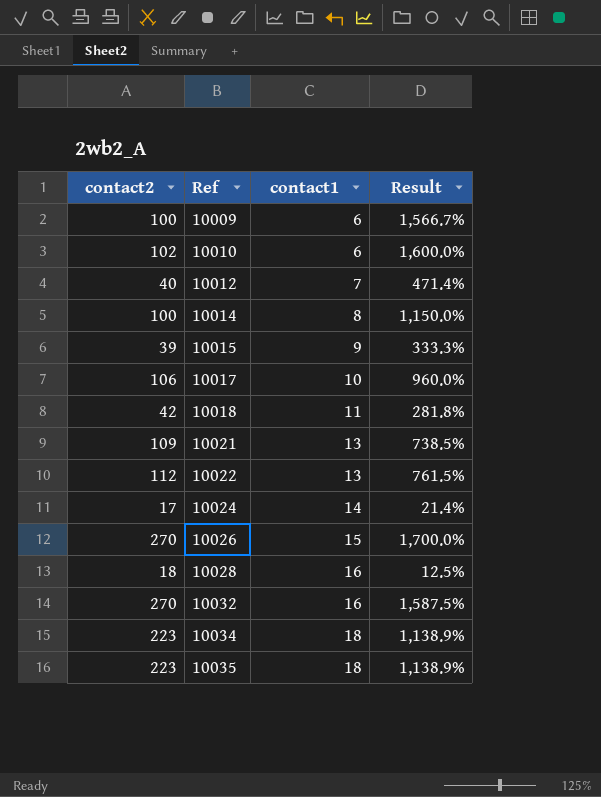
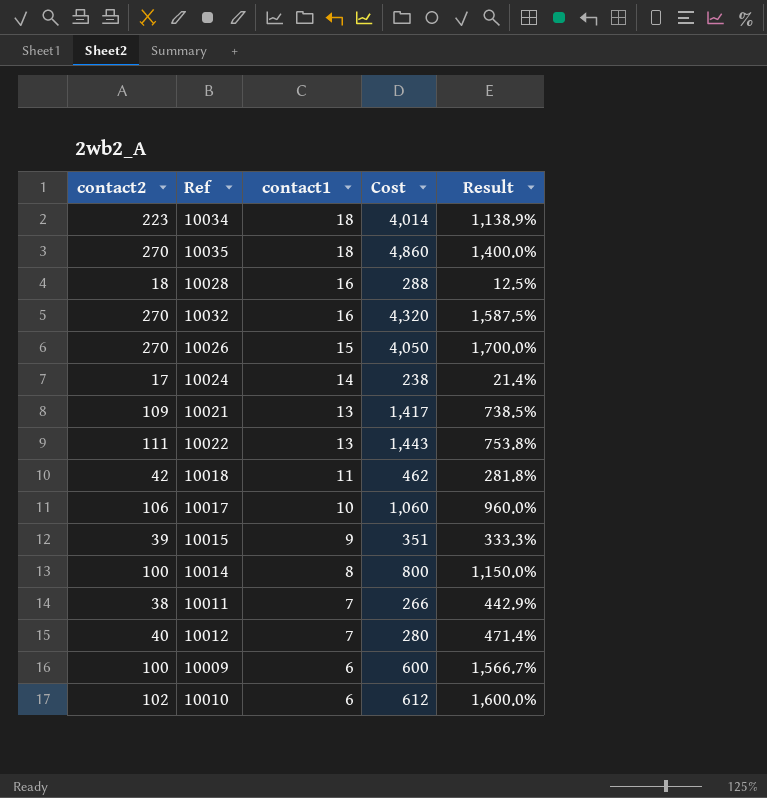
row order: Ref ascending -> contact1 descending
column Cost | formula: none -> [contact2] * [contact1]
10035 | contact2: 223 -> 270
10035 | Result: 1,138.9% -> 1,400.0%
10022 | contact2: 112 -> 111
10022 | Result: 761.5% -> 753.8%
row 10011: none -> 38 | 7 | 266 | 442.9%

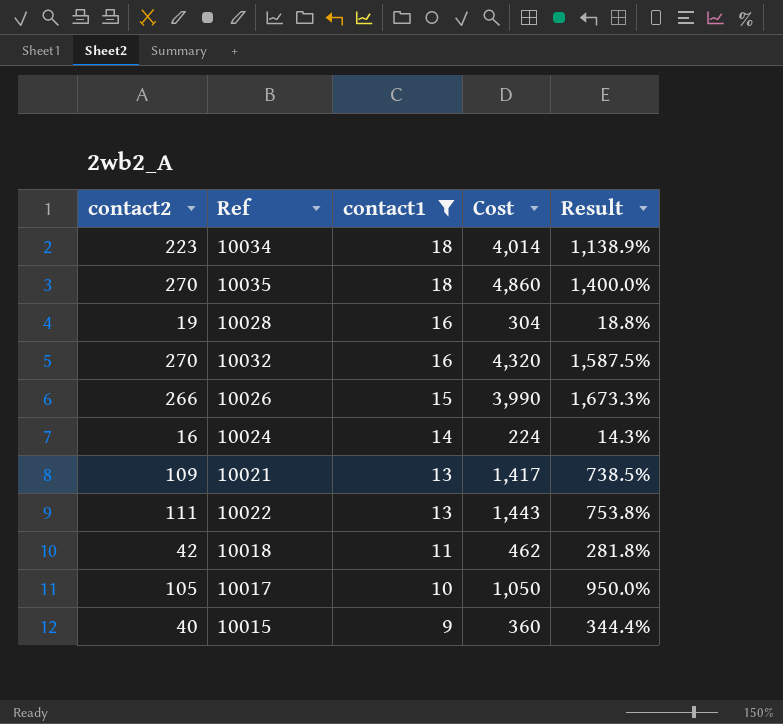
filter: none -> contact1 >= 9
10028 | contact2: 18 -> 19
10028 | Cost: 288 -> 304
10028 | Result: 12.5% -> 18.8%
10026 | contact2: 270 -> 266
10026 | Cost: 4,050 -> 3,990
10026 | Result: 1,700.0% -> 1,673.3%
10024 | contact2: 17 -> 16
10024 | Cost: 238 -> 224
10024 | Result: 21.4% -> 14.3%
10017 | contact2: 106 -> 105
10017 | Cost: 1,060 -> 1,050
10017 | Result: 960.0% -> 950.0%
10015 | contact2: 39 -> 40
10015 | Cost: 351 -> 360
10015 | Result: 333.3% -> 344.4%

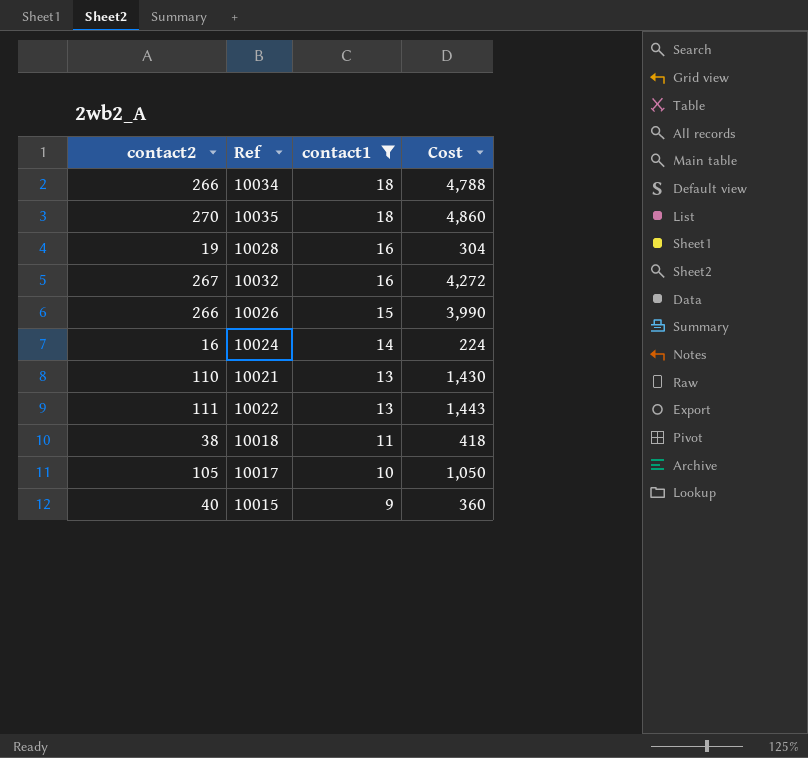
column Result | formula: ([contact2] - [contact1]) / [contact1] -> none
10034 | contact2: 223 -> 266
10034 | Cost: 4,014 -> 4,788
10032 | contact2: 270 -> 267
10032 | Cost: 4,320 -> 4,272
10021 | contact2: 109 -> 110
10021 | Cost: 1,417 -> 1,430
10018 | contact2: 42 -> 38
10018 | Cost: 462 -> 418

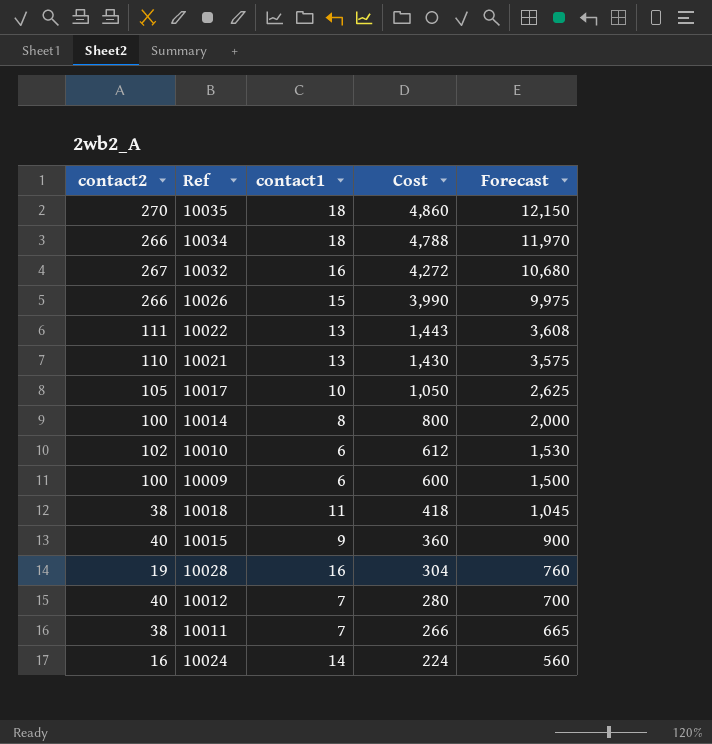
filter: contact1 >= 9 -> none
row order: contact1 descending -> Cost descending
column Forecast | formula: none -> [Cost] * 2.5

